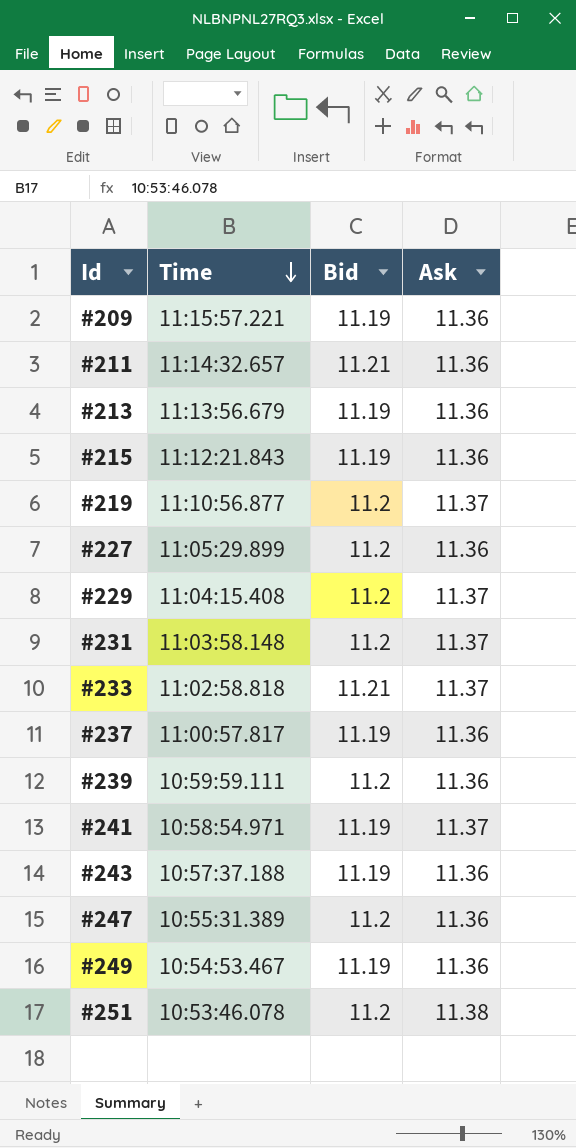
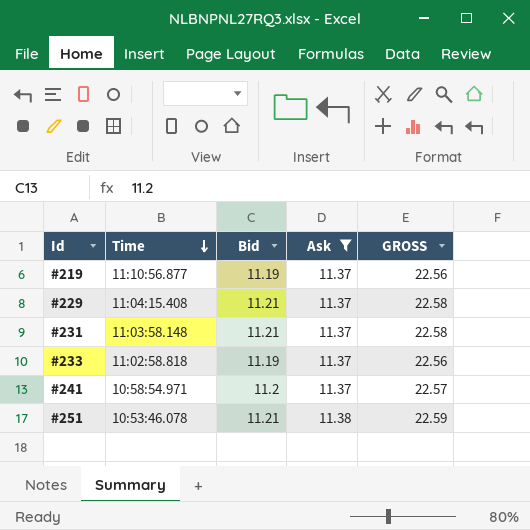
filter: none -> Ask != 11.36
column GROSS | formula: none -> [Bid] + [Ask]
#219 | Bid: 11.2 -> 11.19
#229 | Bid: 11.2 -> 11.21
#231 | Bid: 11.2 -> 11.21
#233 | Bid: 11.21 -> 11.19
#241 | Bid: 11.19 -> 11.2
#251 | Bid: 11.2 -> 11.21

